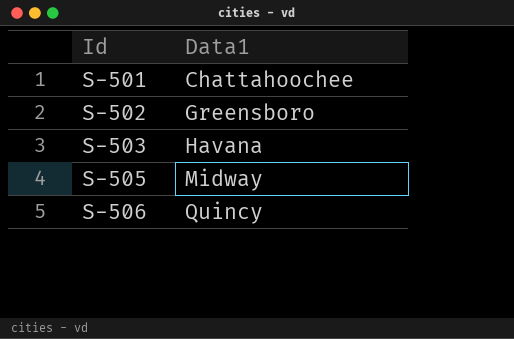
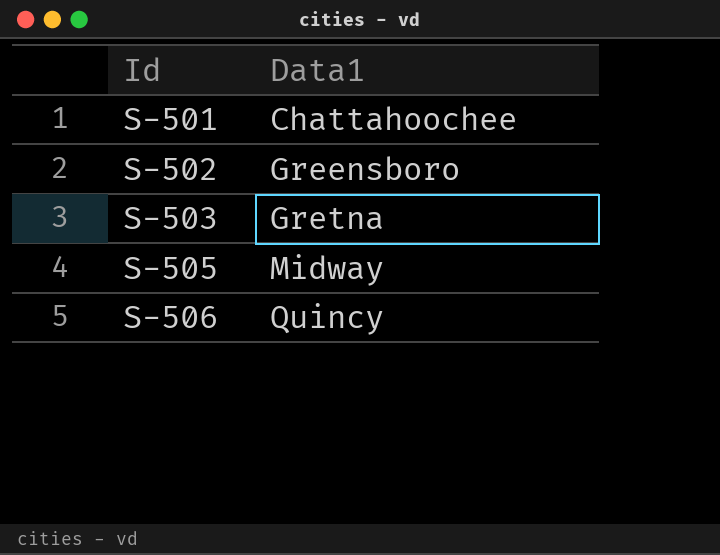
S-503 | Data1: Havana -> Gretna

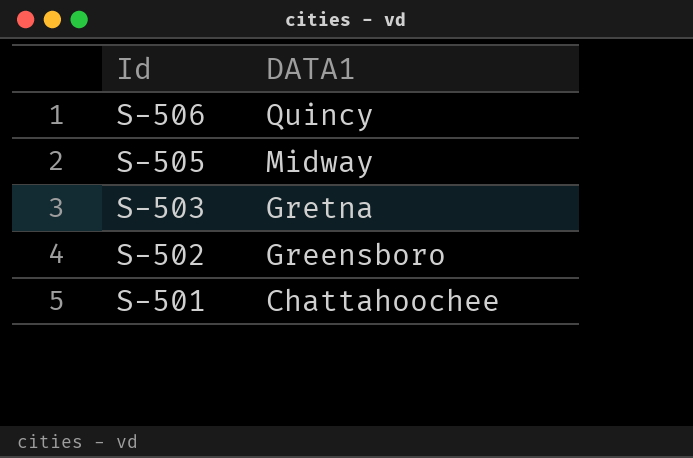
row order: Id ascending -> Id descending
column name: Data1 -> DATA1

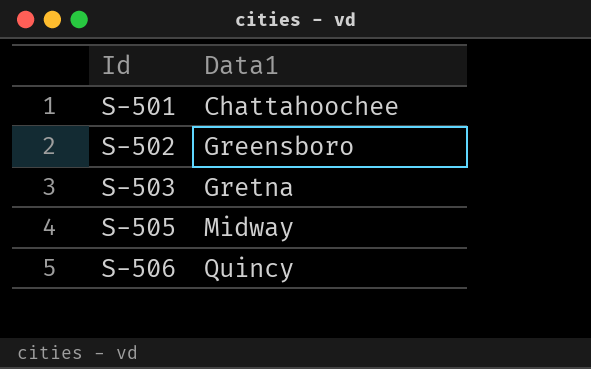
row order: Id descending -> Id ascending
column name: DATA1 -> Data1

